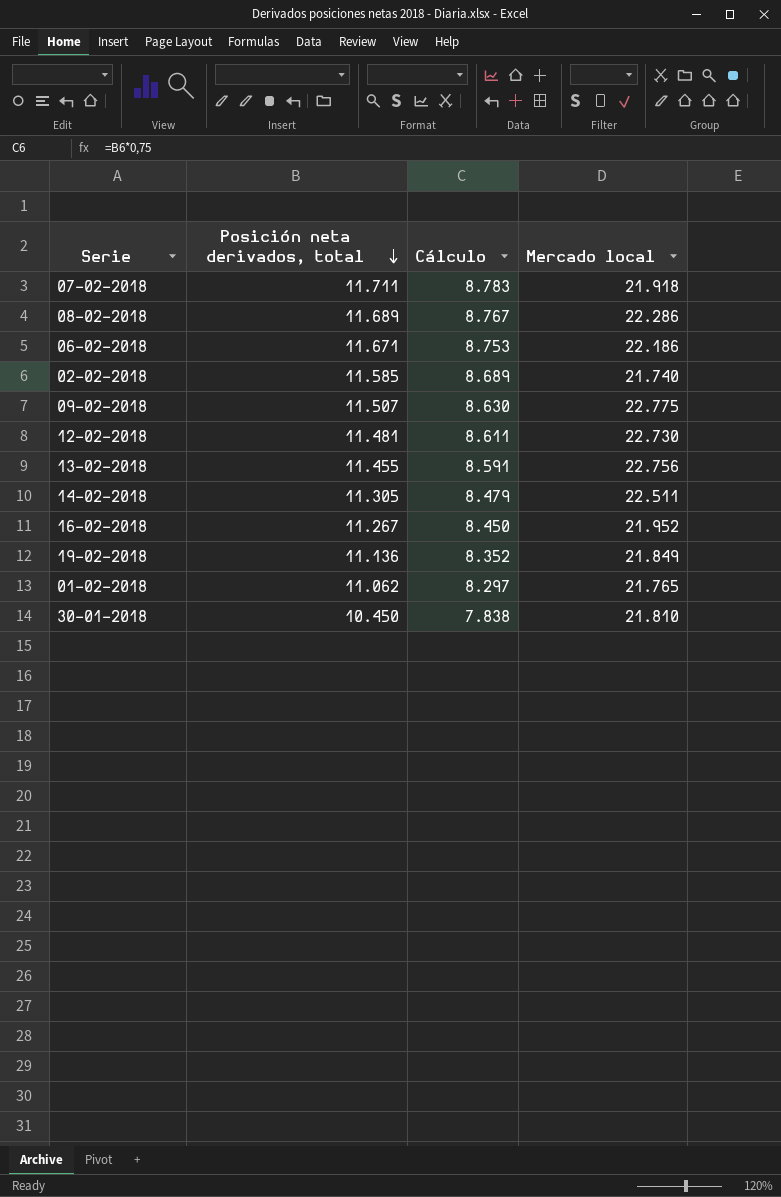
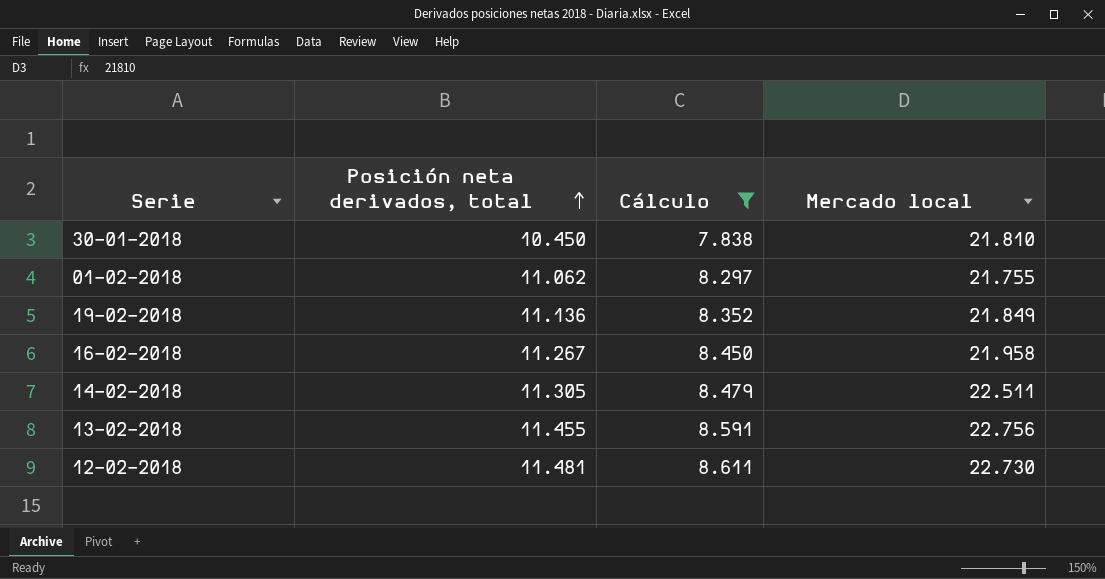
filter: none -> Cálculo <= 8.611
row order: Posición neta derivados, total descending -> Posición neta derivados, total ascending
01-02-2018 | Mercado local: 21.765 -> 21.755
16-02-2018 | Mercado local: 21.952 -> 21.958

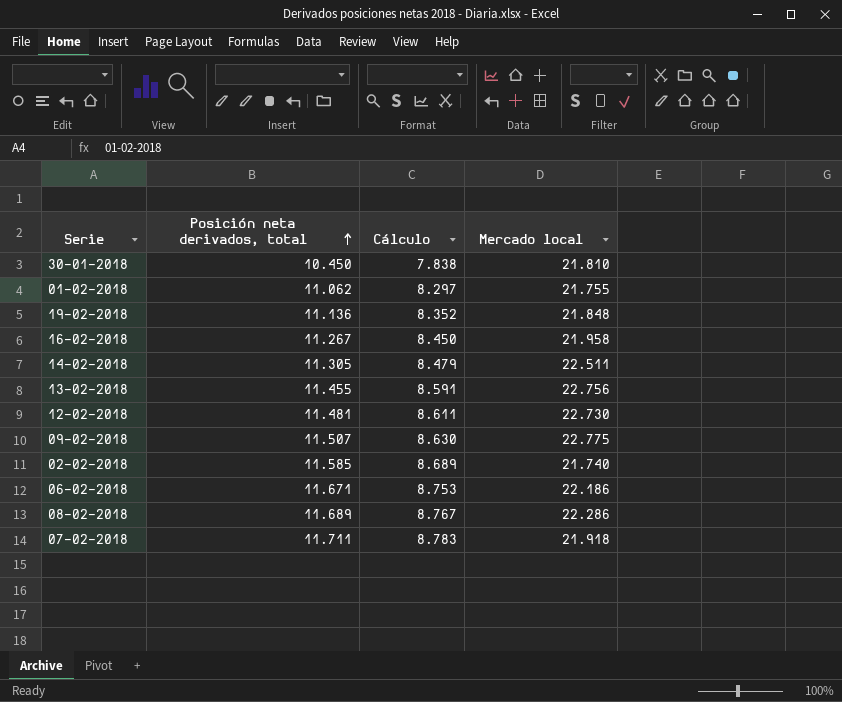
filter: Cálculo <= 8.611 -> none
19-02-2018 | Mercado local: 21.849 -> 21.848

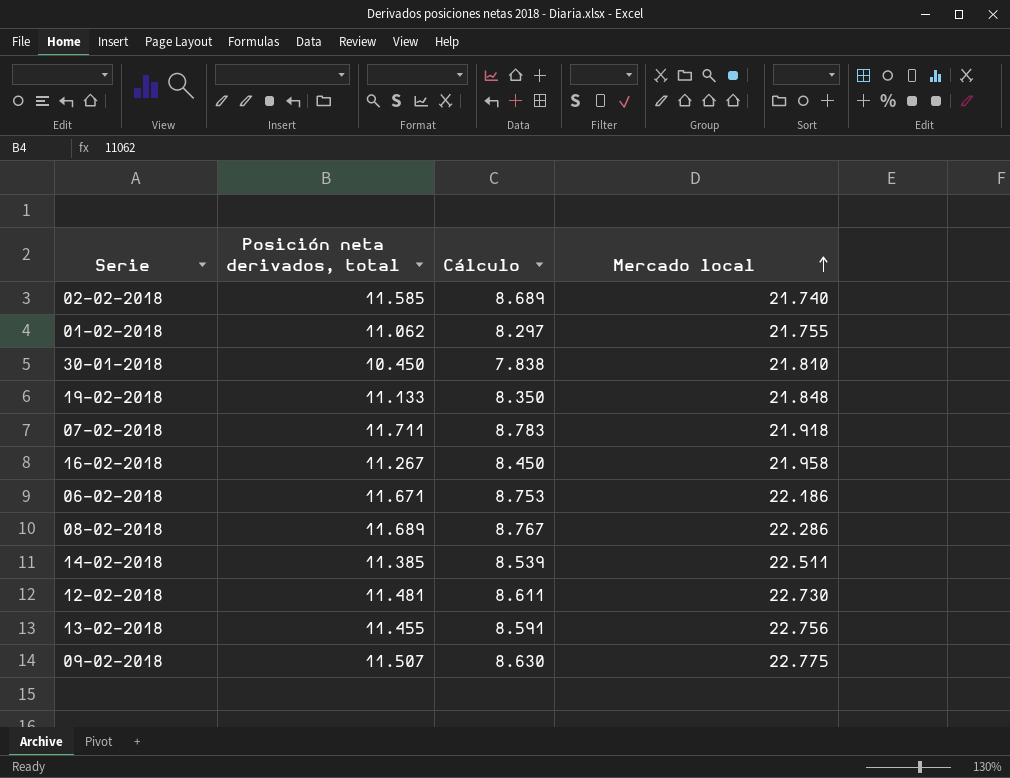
row order: Posición neta derivados, total ascending -> Mercado local ascending
19-02-2018 | Posición neta derivados, total: 11.136 -> 11.133
19-02-2018 | Cálculo: 8.352 -> 8.350
14-02-2018 | Posición neta derivados, total: 11.305 -> 11.385
14-02-2018 | Cálculo: 8.479 -> 8.539

